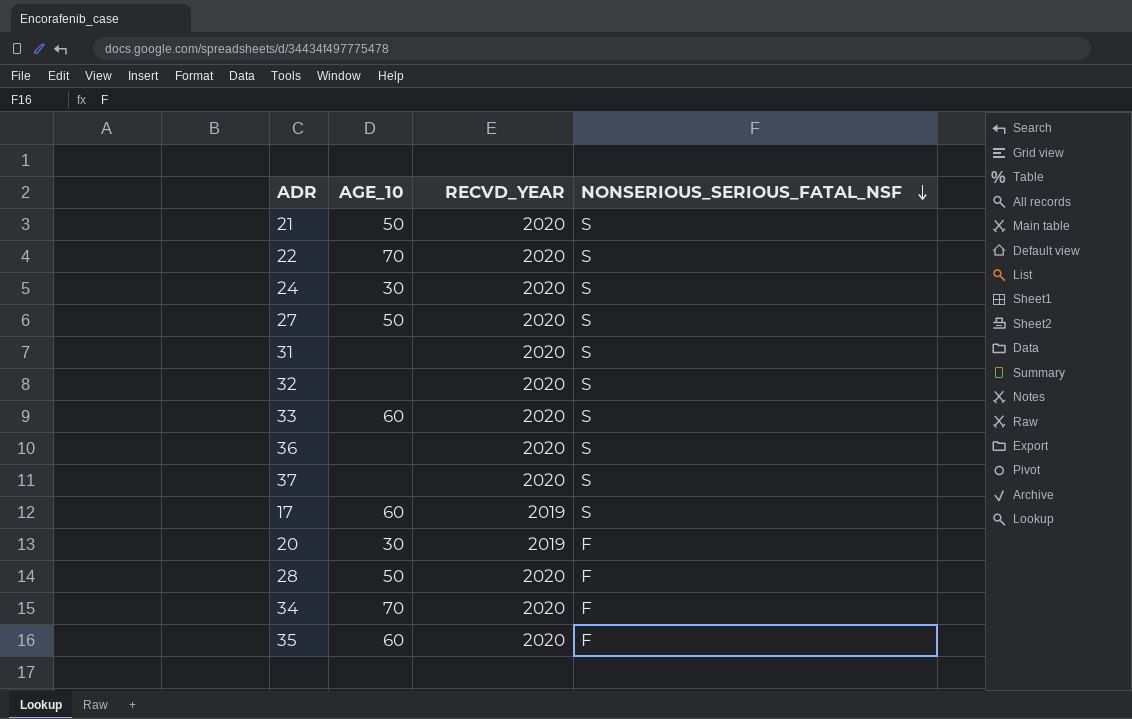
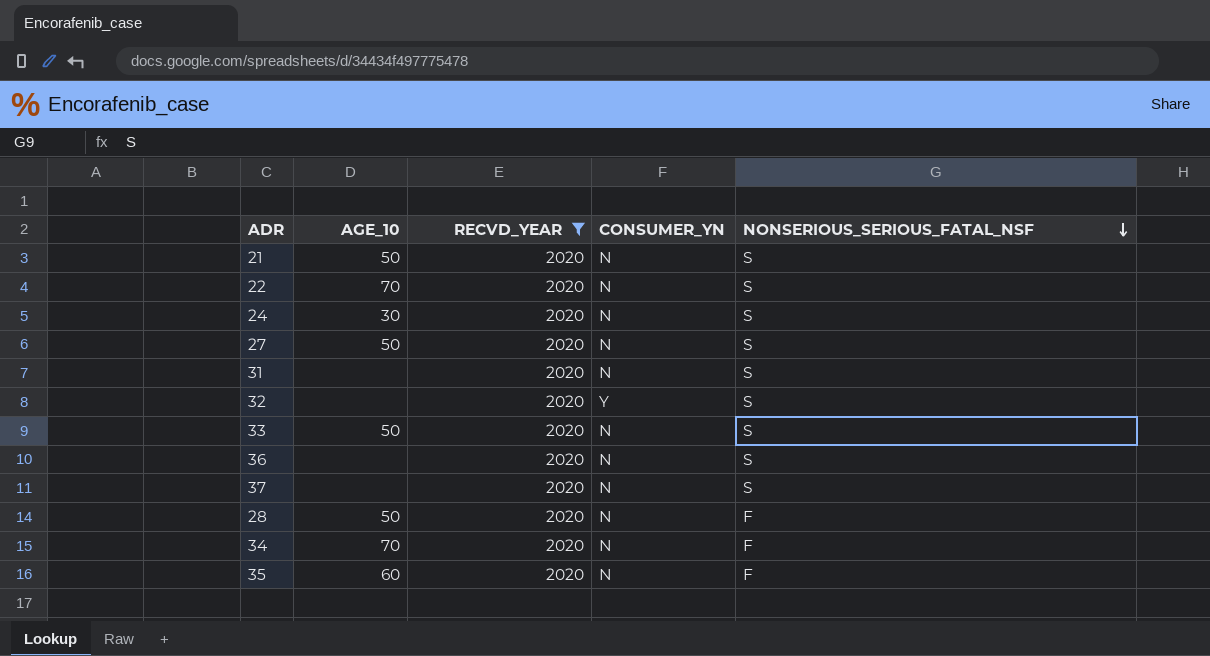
filter: none -> RECVD_YEAR = 2020
column CONSUMER_YN | position: none -> 4
33 | AGE_10: 60 -> 50

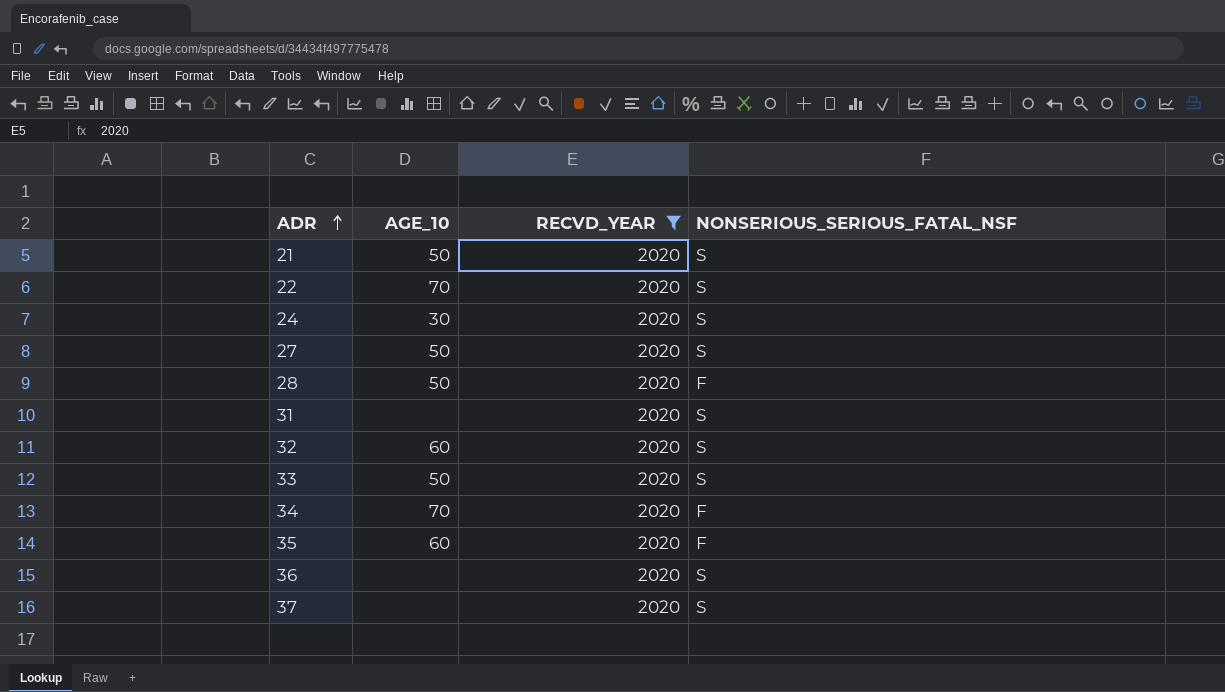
row order: NONSERIOUS_SERIOUS_FATAL_NSF descending -> ADR ascending
column CONSUMER_YN | position: 4 -> none
32 | AGE_10: none -> 60

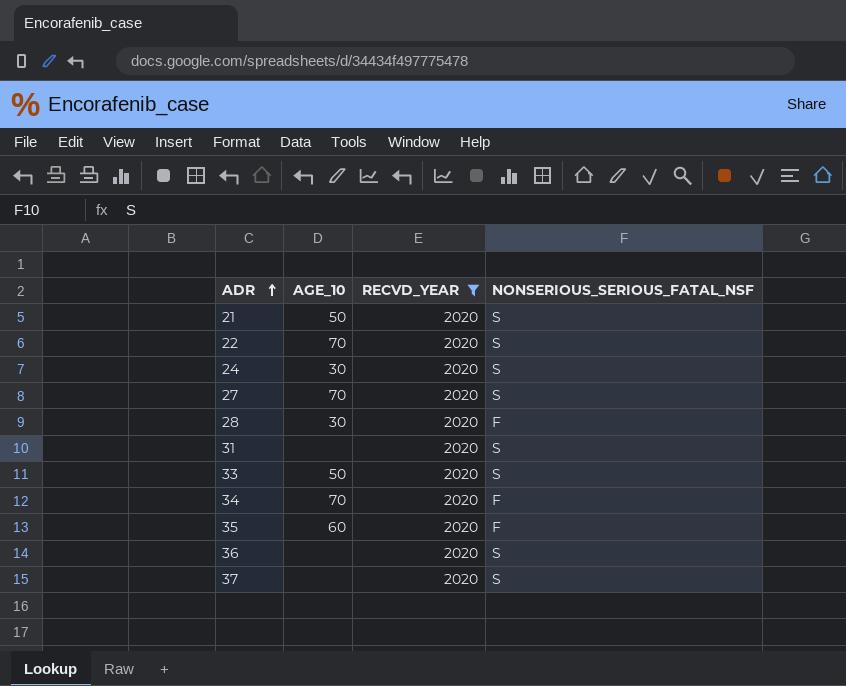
row 32: 60 | 2020 | S -> none
27 | AGE_10: 50 -> 70
28 | AGE_10: 50 -> 30

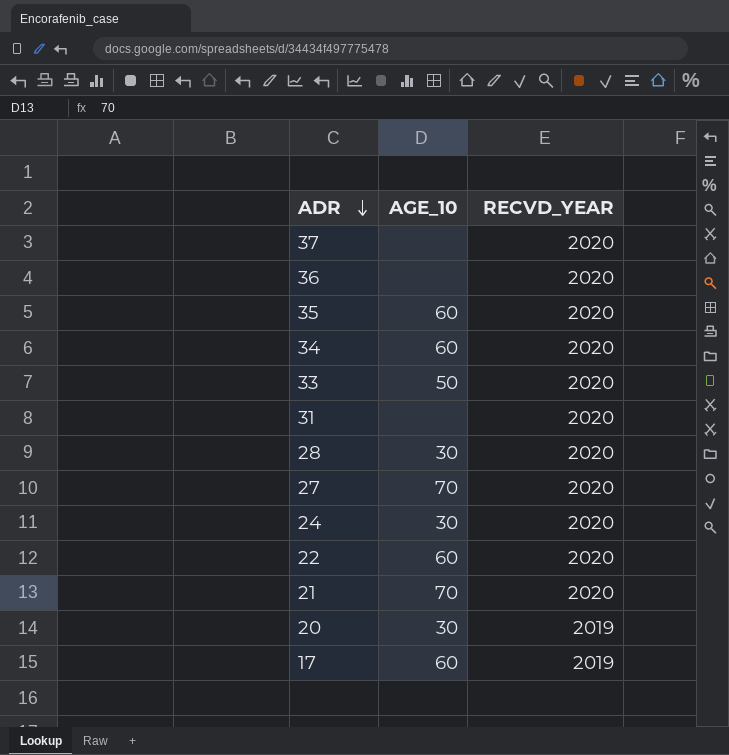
filter: RECVD_YEAR = 2020 -> none
row order: ADR ascending -> ADR descending
column NONSERIOUS_SERIOUS_FATAL_NSF | position: 4 -> none
34 | AGE_10: 70 -> 60
22 | AGE_10: 70 -> 60
21 | AGE_10: 50 -> 70

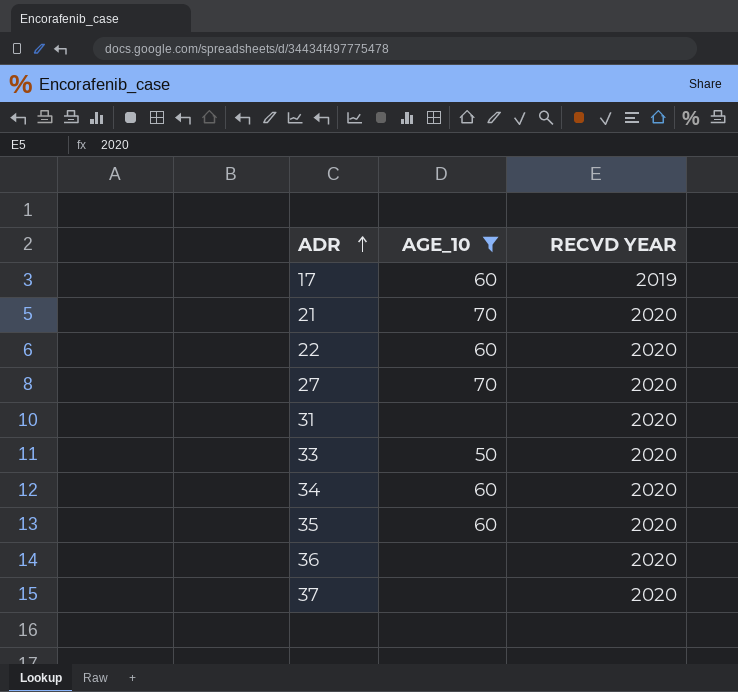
filter: none -> AGE_10 != 30
row order: ADR descending -> ADR ascending
column name: RECVD_YEAR -> RECVD YEAR

